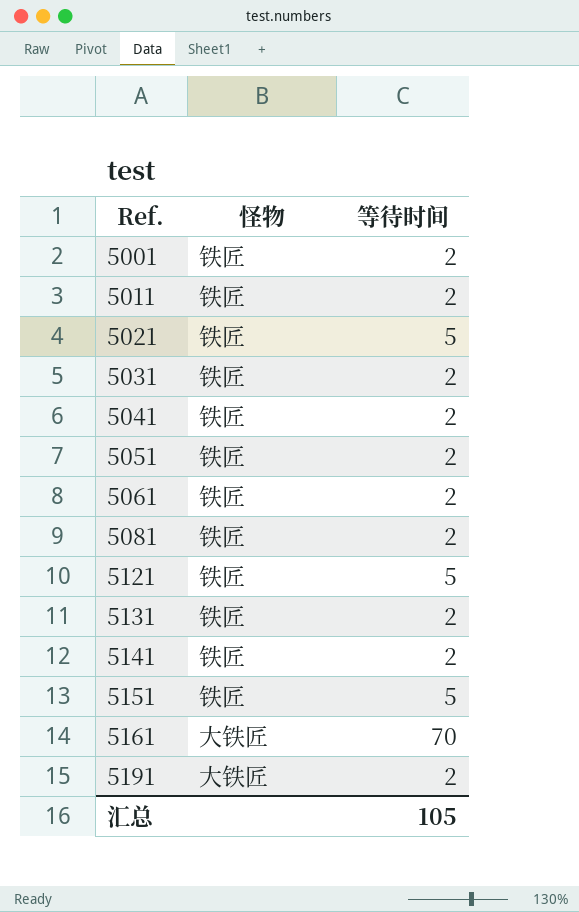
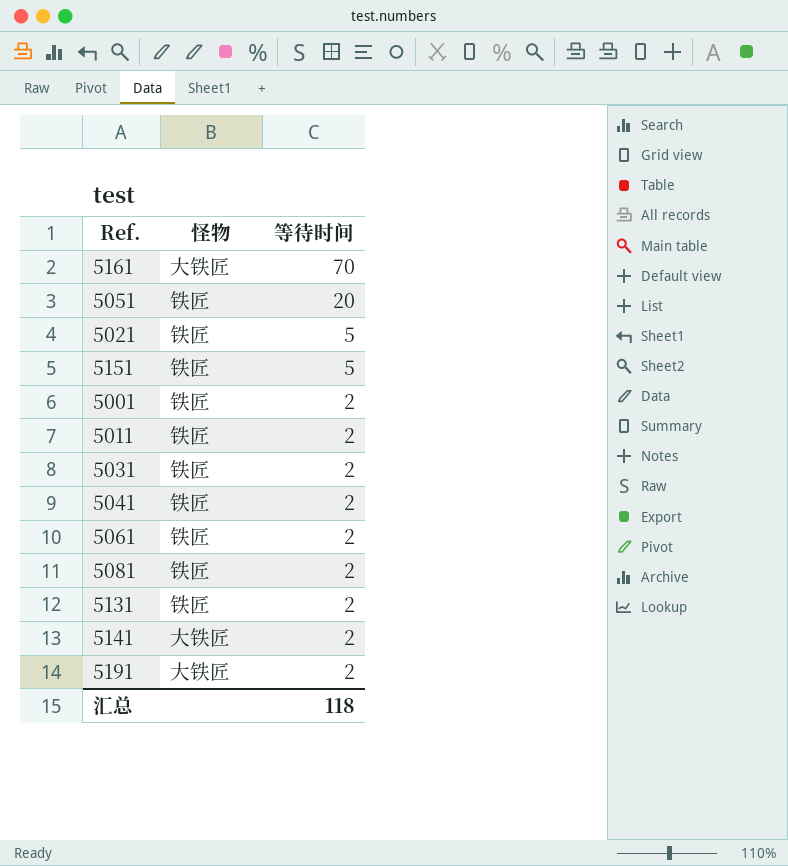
row order: Ref. ascending -> 等待时间 descending
row 5121: 铁匠 | 5 -> none
5051 | 等待时间: 2 -> 20
5141 | 怪物: 铁匠 -> 大铁匠
汇总 | 等待时间: 105 -> 118

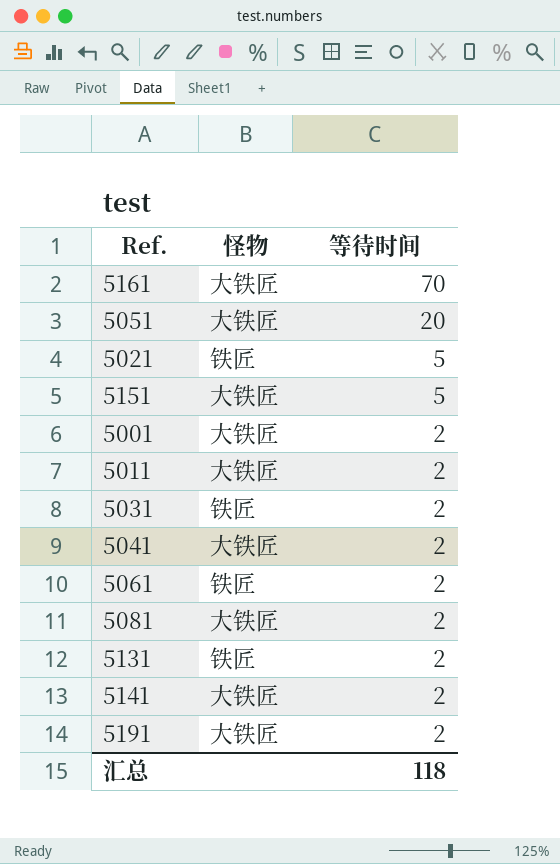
5051 | 怪物: 铁匠 -> 大铁匠
5151 | 怪物: 铁匠 -> 大铁匠
5001 | 怪物: 铁匠 -> 大铁匠
5011 | 怪物: 铁匠 -> 大铁匠
5041 | 怪物: 铁匠 -> 大铁匠
5081 | 怪物: 铁匠 -> 大铁匠

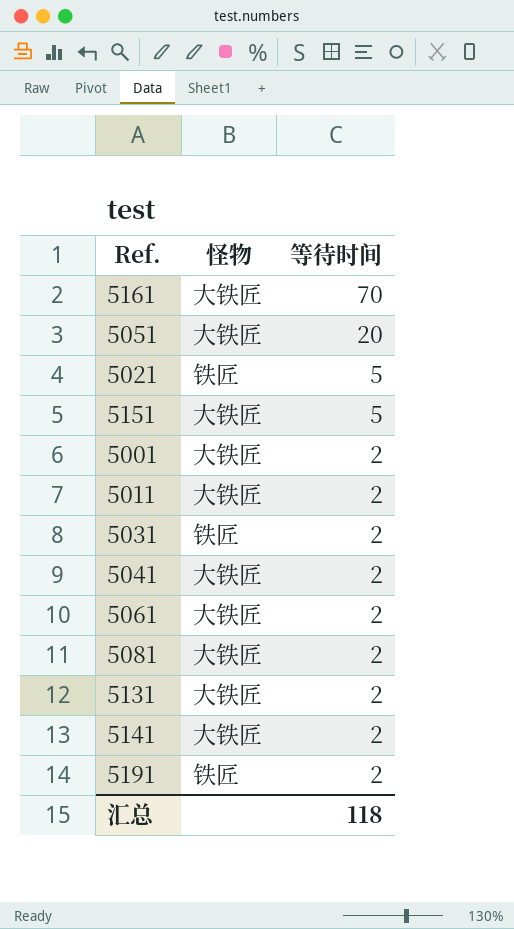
5061 | 怪物: 铁匠 -> 大铁匠
5131 | 怪物: 铁匠 -> 大铁匠
5191 | 怪物: 大铁匠 -> 铁匠

